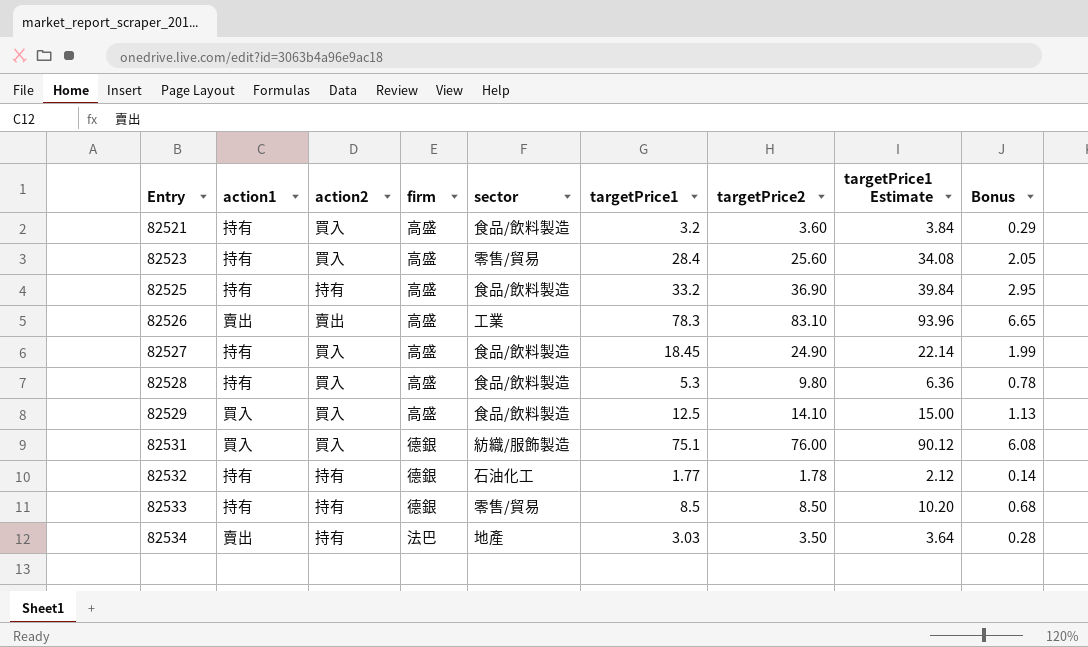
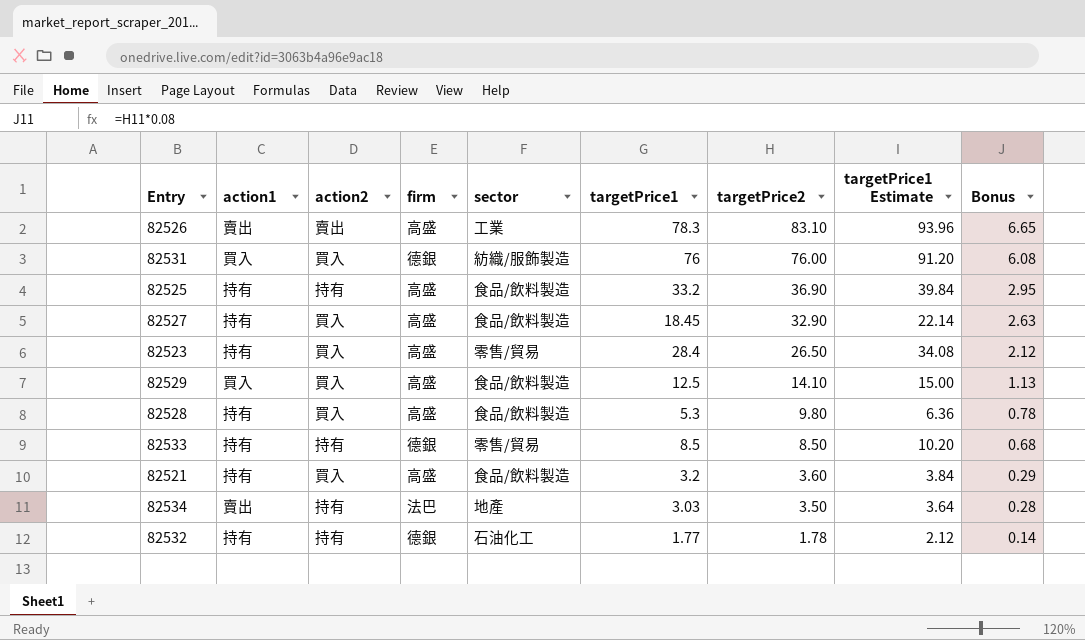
row order: Entry ascending -> targetPrice2 descending
82531 | targetPrice1: 75.1 -> 76
82531 | targetPrice1 Estimate: 90.12 -> 91.20
82527 | targetPrice2: 24.90 -> 32.90
82527 | Bonus: 1.99 -> 2.63
82523 | targetPrice2: 25.60 -> 26.50
82523 | Bonus: 2.05 -> 2.12

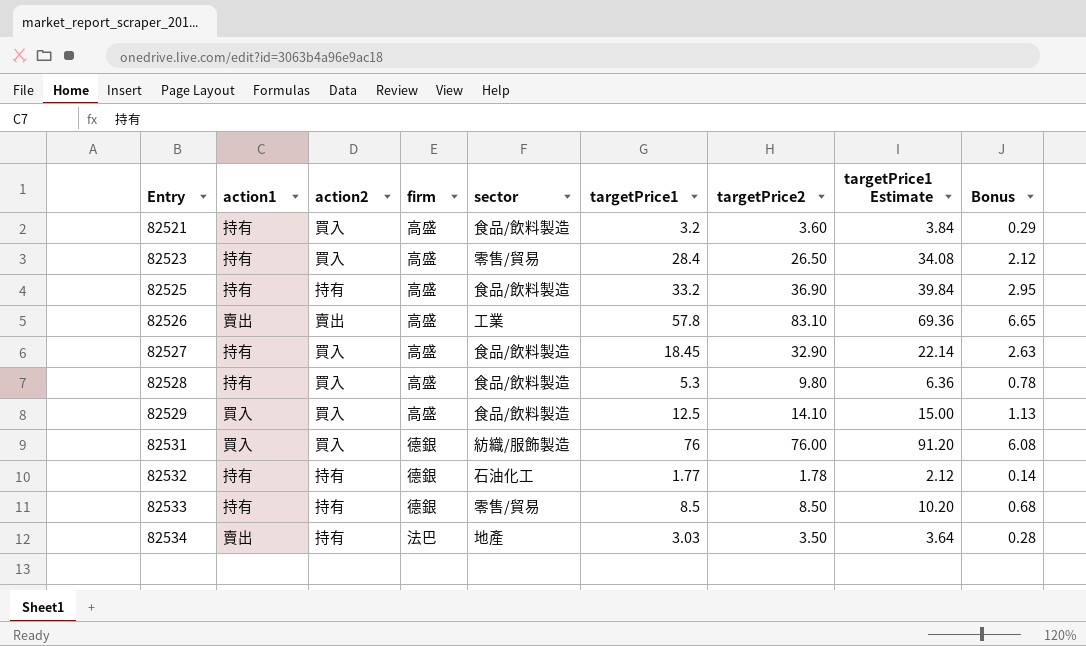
row order: targetPrice2 descending -> Entry ascending
82526 | targetPrice1: 78.3 -> 57.8
82526 | targetPrice1 Estimate: 93.96 -> 69.36

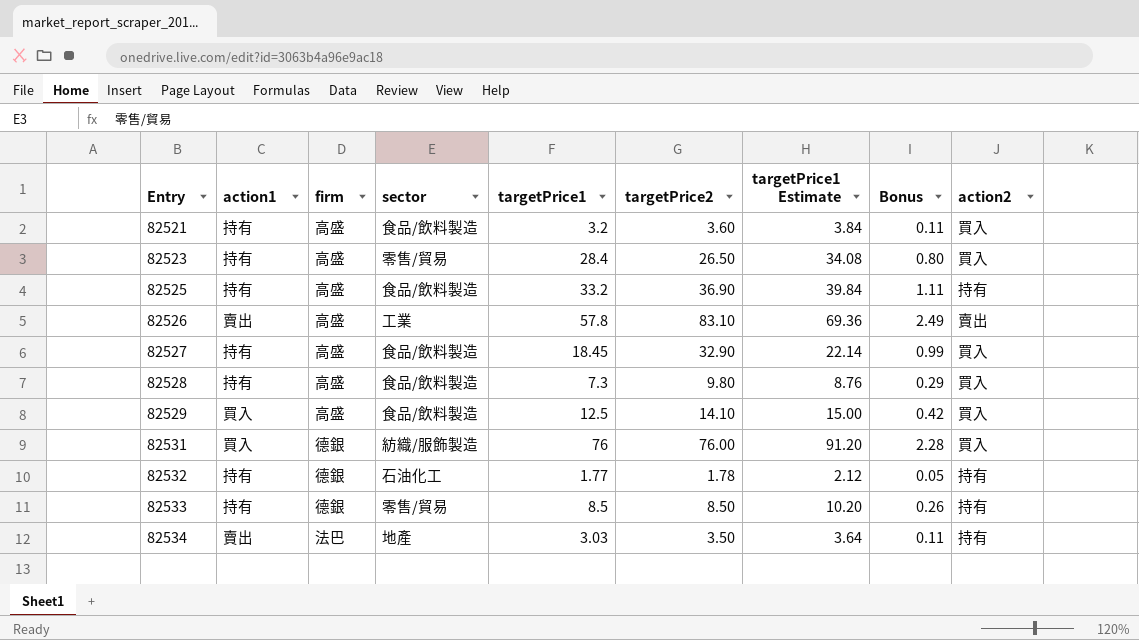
column Bonus | formula: [targetPrice2] * 0.08 -> [targetPrice2] * 0.03
column action2 | position: 3 -> 9
82528 | targetPrice1: 5.3 -> 7.3
82528 | targetPrice1 Estimate: 6.36 -> 8.76

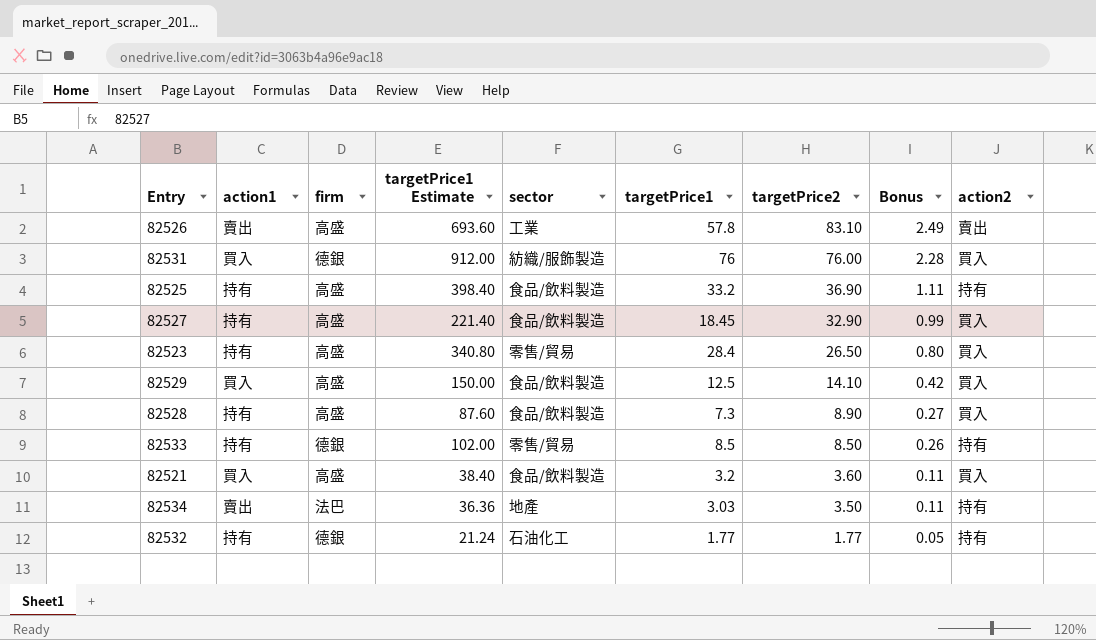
row order: Entry ascending -> targetPrice2 descending
column targetPrice1 Estimate | formula: [targetPrice1] * 1.2 -> [targetPrice1] * 12
column targetPrice1 Estimate | position: 7 -> 4
82528 | targetPrice2: 9.80 -> 8.90
82528 | Bonus: 0.29 -> 0.27
82521 | action1: 持有 -> 買入
82532 | targetPrice2: 1.78 -> 1.77

